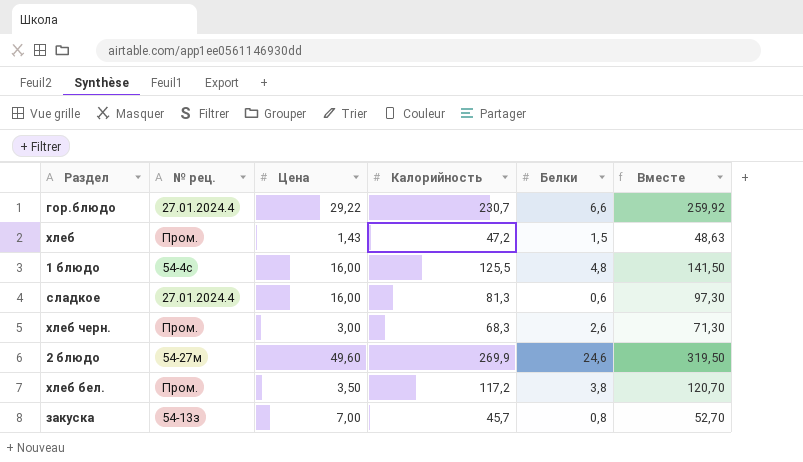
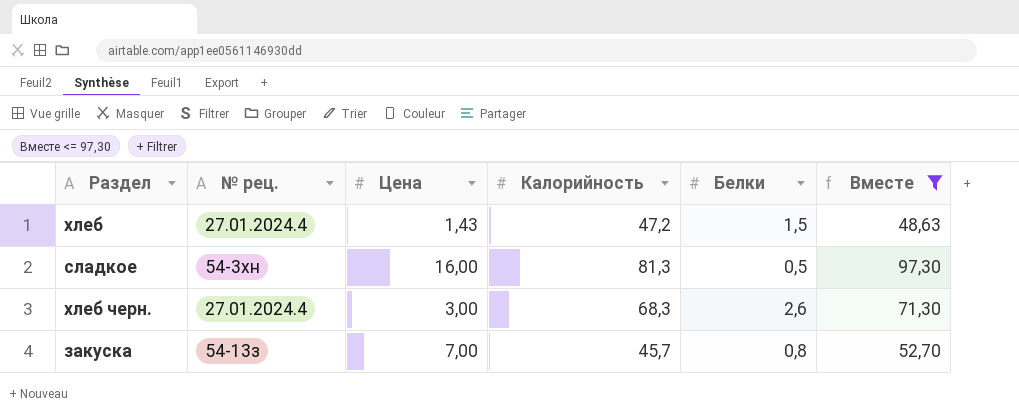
filter: none -> Вместе <= 97,30
хлеб | № рец.: Пром. -> 27.01.2024.4
сладкое | № рец.: 27.01.2024.4 -> 54-3хн
сладкое | Белки: 0,6 -> 0,5
хлеб черн. | № рец.: Пром. -> 27.01.2024.4

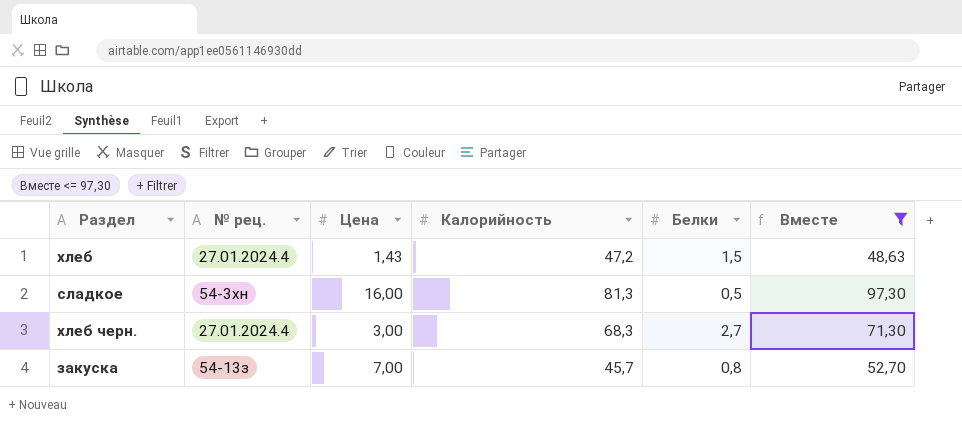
хлеб черн. | Белки: 2,6 -> 2,7

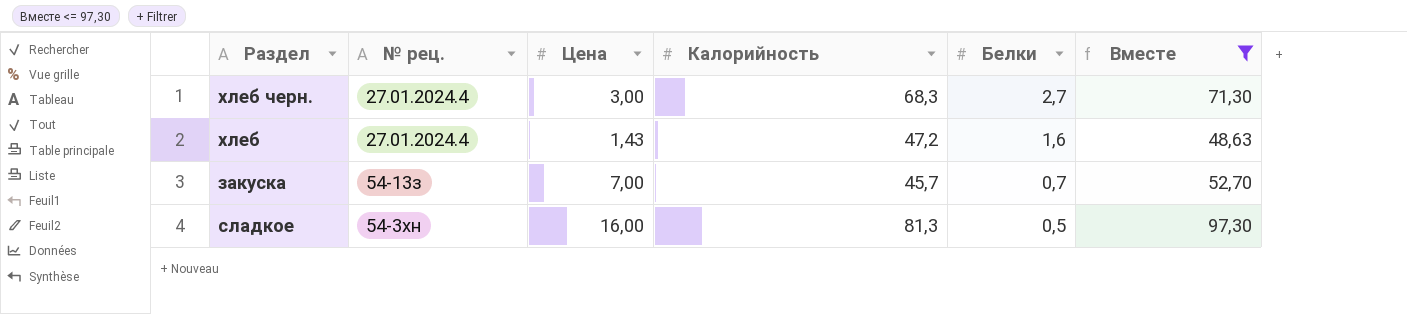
row order: none -> Белки descending
хлеб | Белки: 1,5 -> 1,6
закуска | Белки: 0,8 -> 0,7

